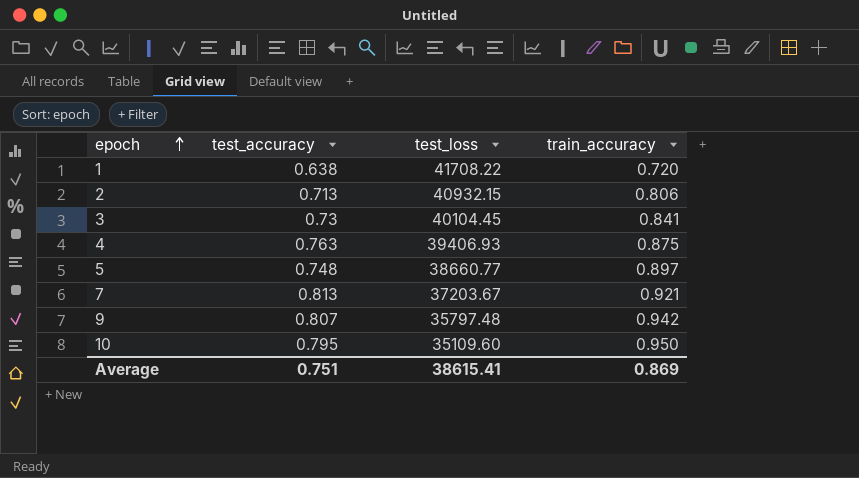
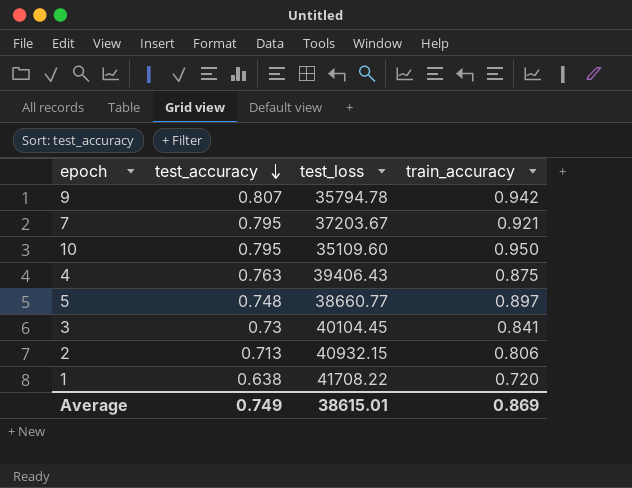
row order: epoch ascending -> test_accuracy descending
9 | test_loss: 35797.48 -> 35794.78
7 | test_accuracy: 0.813 -> 0.795
4 | test_loss: 39406.93 -> 39406.43
Average | test_accuracy: 0.751 -> 0.749
Average | test_loss: 38615.41 -> 38615.01

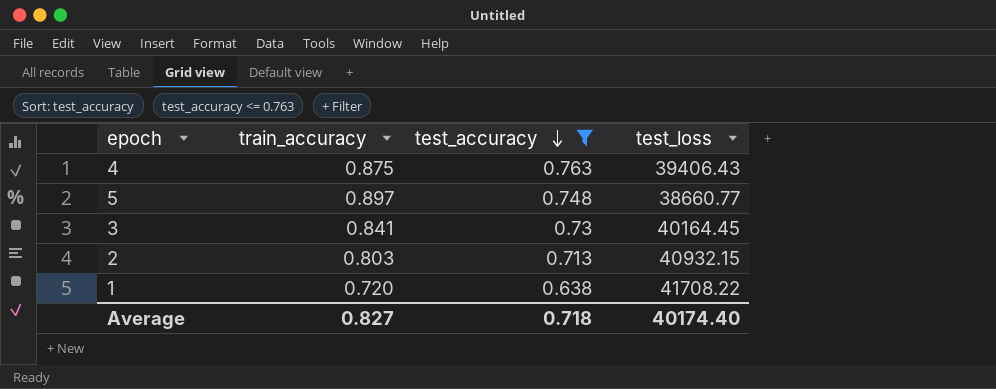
filter: none -> test_accuracy <= 0.763
column train_accuracy | position: 4 -> 2
3 | test_loss: 40104.45 -> 40164.45
2 | train_accuracy: 0.806 -> 0.803
Average | train_accuracy: 0.869 -> 0.827
Average | test_accuracy: 0.749 -> 0.718
Average | test_loss: 38615.01 -> 40174.40

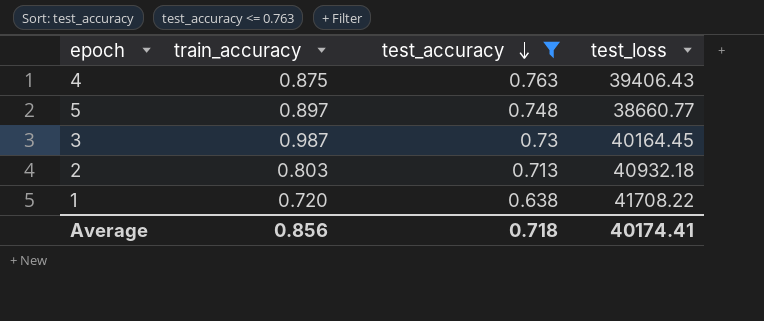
3 | train_accuracy: 0.841 -> 0.987
2 | test_loss: 40932.15 -> 40932.18
Average | train_accuracy: 0.827 -> 0.856
Average | test_loss: 40174.40 -> 40174.41

